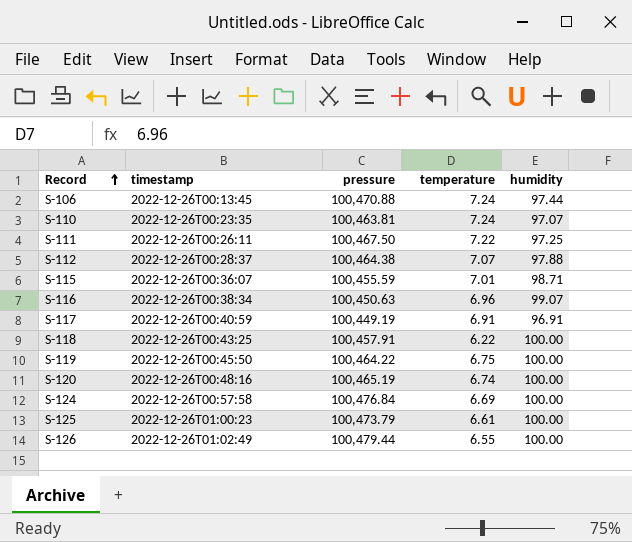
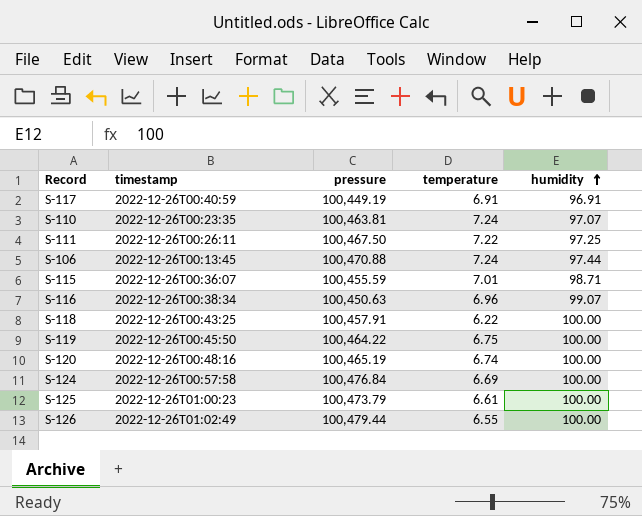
row order: Record ascending -> humidity ascending
row S-112: 2022-12-26T00:28:37 | 100,464.38 | 7.07 | 97.88 -> none

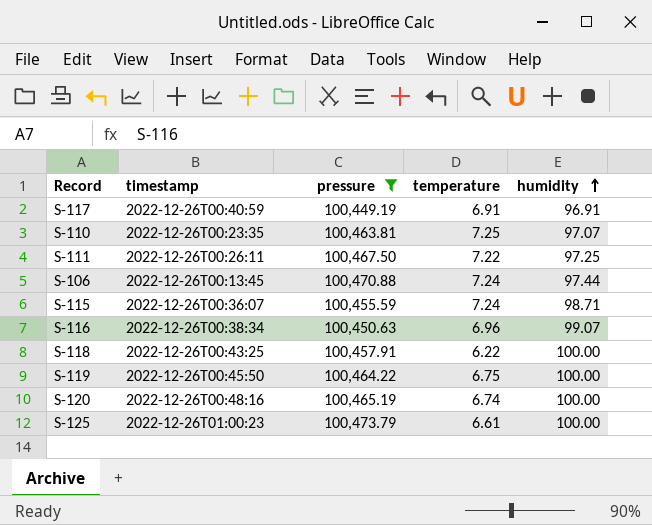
filter: none -> pressure <= 100,473.79
S-110 | temperature: 7.24 -> 7.25
S-115 | temperature: 7.01 -> 7.24

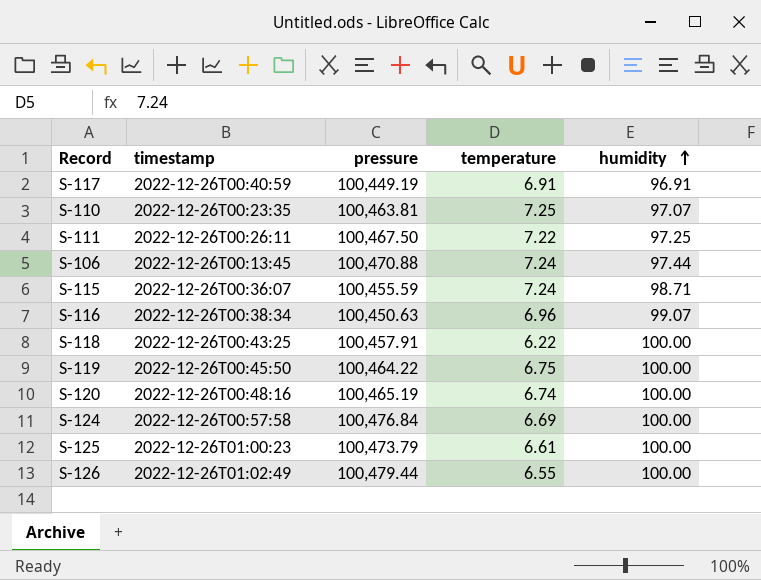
filter: pressure <= 100,473.79 -> none

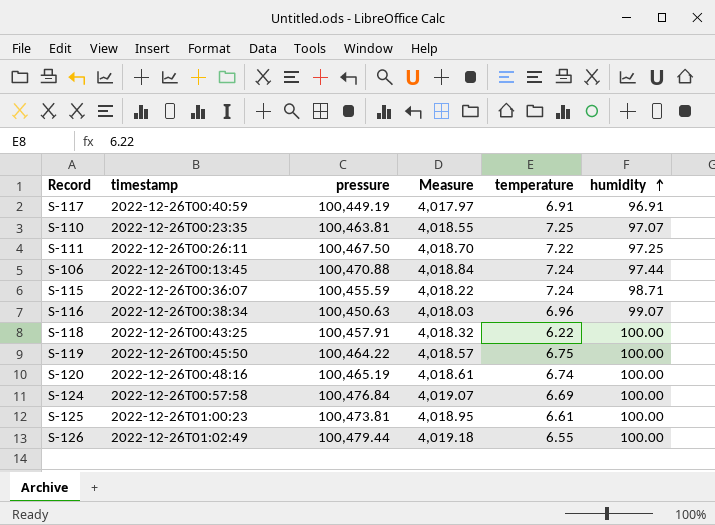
column Measure | formula: none -> [pressure] * 0.04
S-125 | pressure: 100,473.79 -> 100,473.81

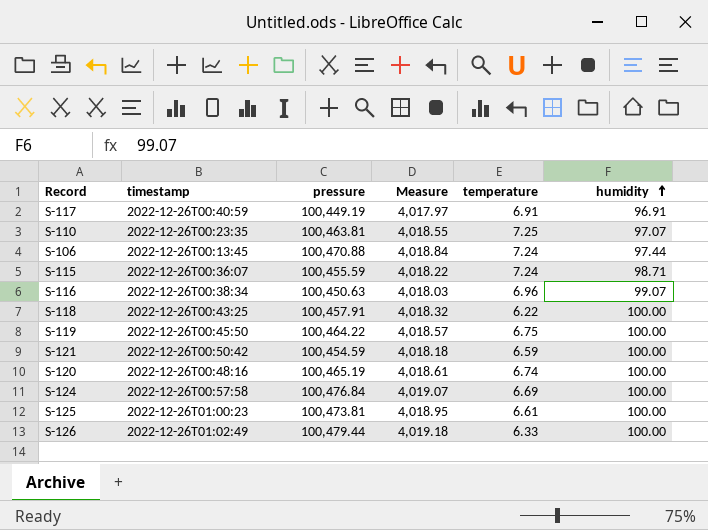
row S-111: 2022-12-26T00:26:11 | 100,467.50 | 4,018.70 | 7.22 | 97.25 -> none
row S-121: none -> 2022-12-26T00:50:42 | 100,454.59 | 4,018.18 | 6.59 | 100.00
S-126 | temperature: 6.55 -> 6.33

